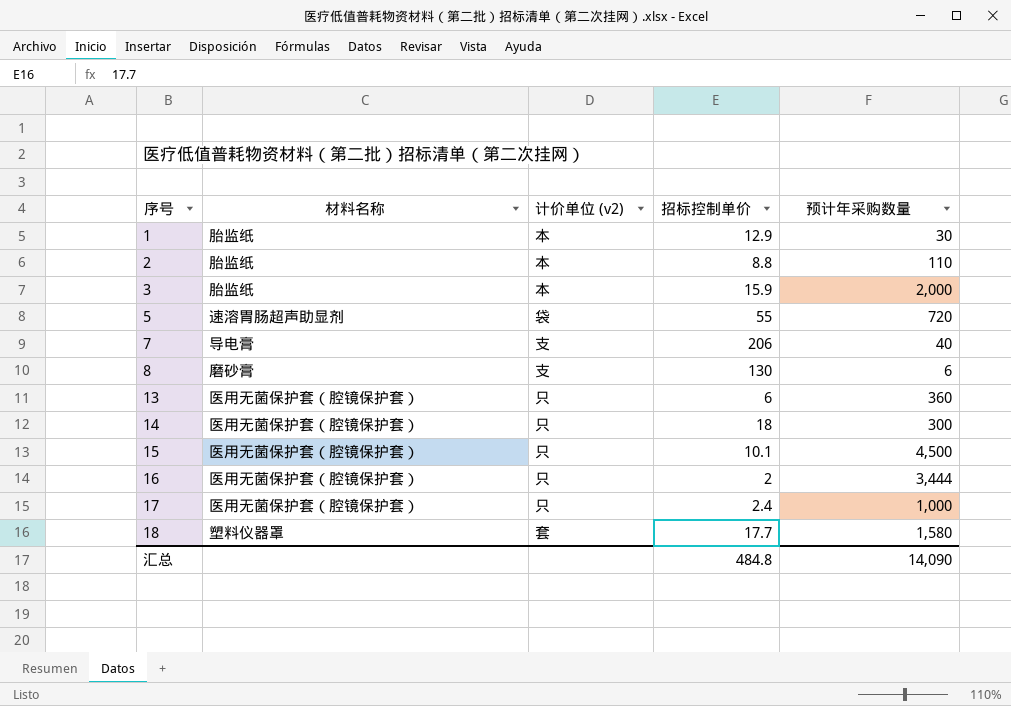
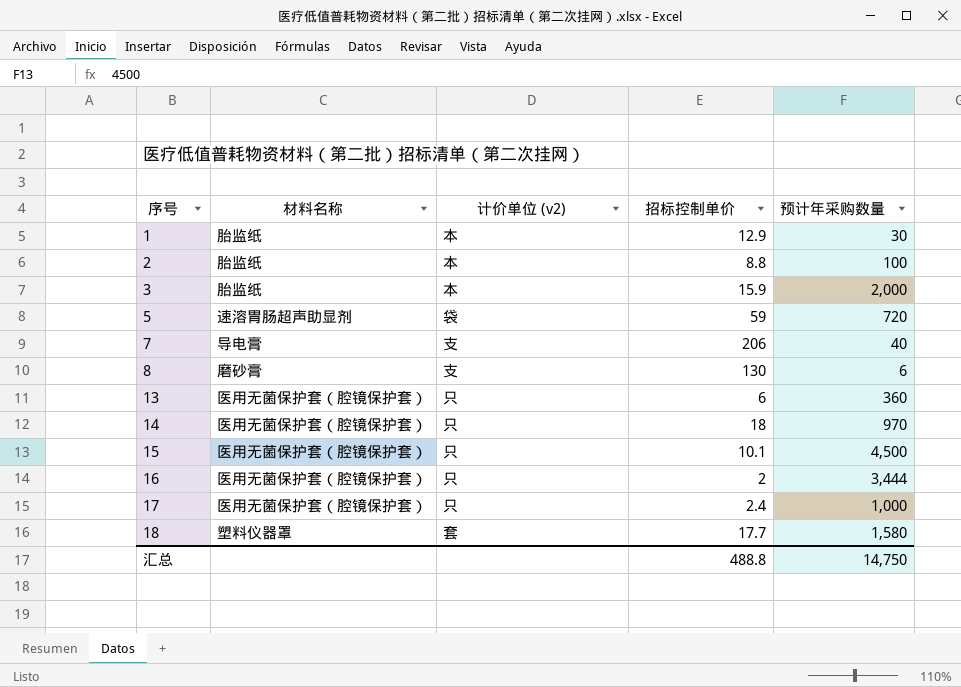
2 | 预计年采购数量: 110 -> 100
5 | 招标控制单价: 55 -> 59
14 | 预计年采购数量: 300 -> 970
汇总 | 招标控制单价: 484.8 -> 488.8
汇总 | 预计年采购数量: 14,090 -> 14,750

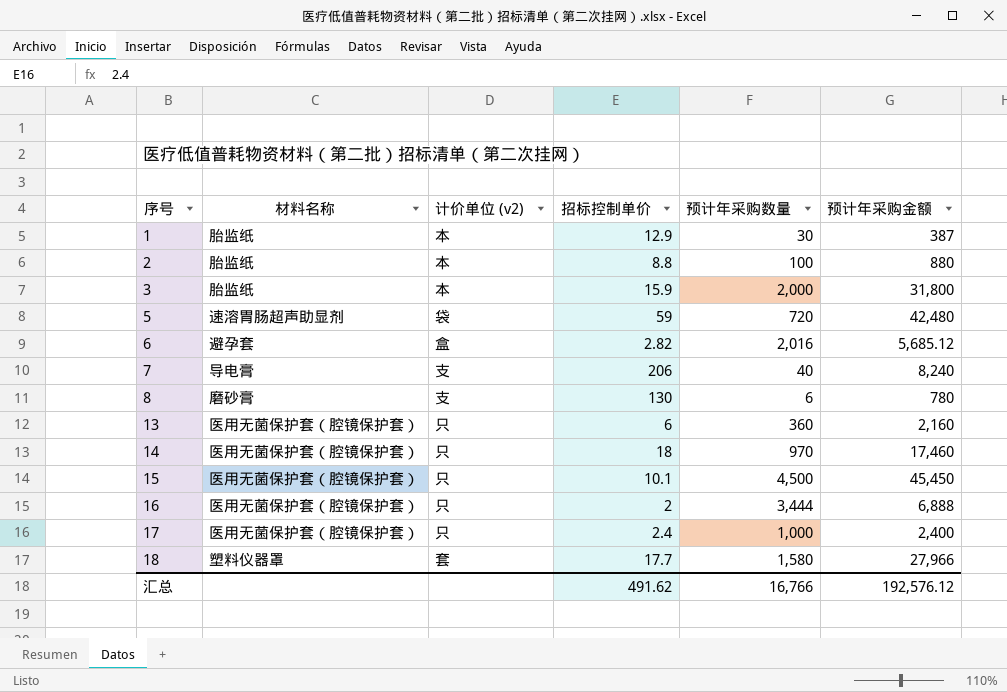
column 预计年采购金额 | formula: none -> [招标控制单价] * [预计年采购数量]
row 6: none -> 避孕套 | 盒 | 2.82 | 2,016 | 5,685.12
汇总 | 招标控制单价: 488.8 -> 491.62
汇总 | 预计年采购数量: 14,750 -> 16,766

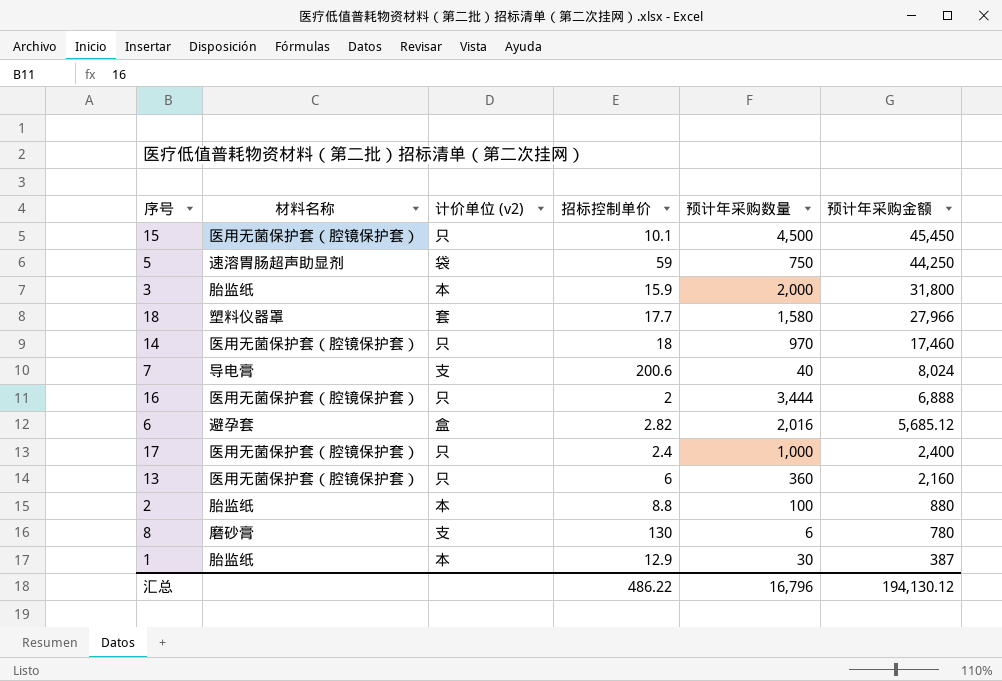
row order: 序号 ascending -> 预计年采购金额 descending
5 | 预计年采购数量: 720 -> 750
5 | 预计年采购金额: 42,480 -> 44,250
7 | 招标控制单价: 206 -> 200.6
7 | 预计年采购金额: 8,240 -> 8,024
汇总 | 招标控制单价: 491.62 -> 486.22
汇总 | 预计年采购数量: 16,766 -> 16,796
汇总 | 预计年采购金额: 192,576.12 -> 194,130.12

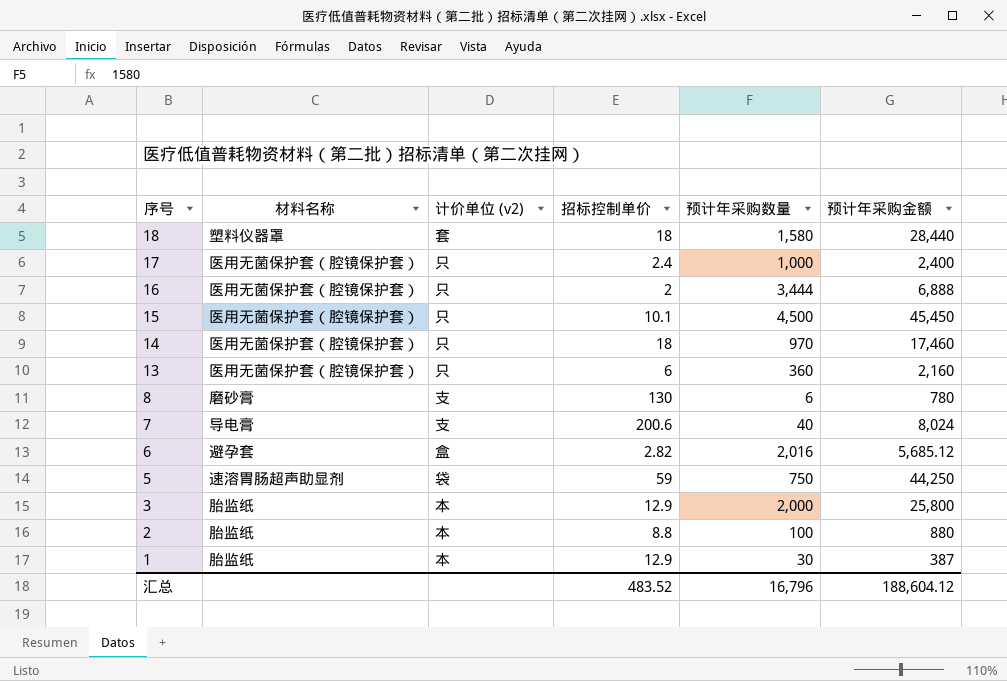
row order: 预计年采购金额 descending -> 序号 descending
18 | 招标控制单价: 17.7 -> 18
18 | 预计年采购金额: 27,966 -> 28,440
3 | 招标控制单价: 15.9 -> 12.9
3 | 预计年采购金额: 31,800 -> 25,800
汇总 | 招标控制单价: 486.22 -> 483.52
汇总 | 预计年采购金额: 194,130.12 -> 188,604.12

